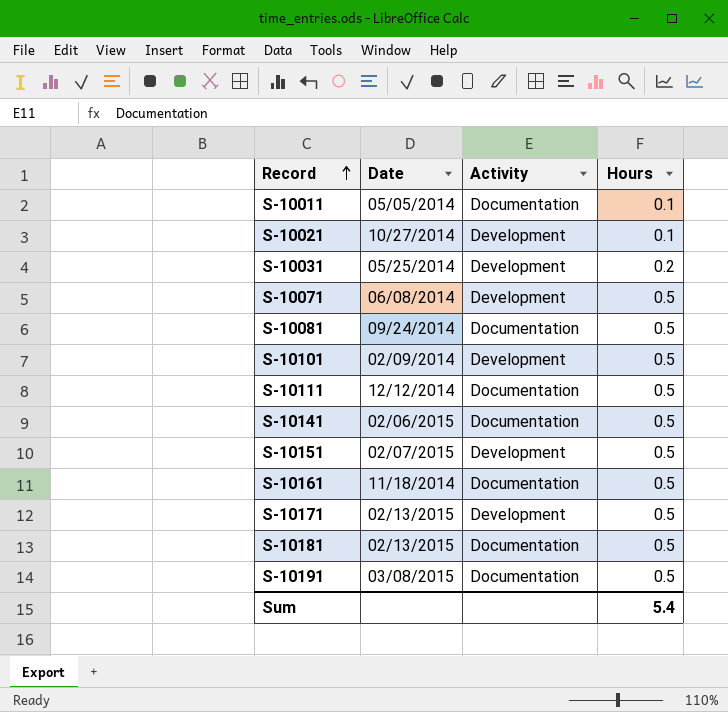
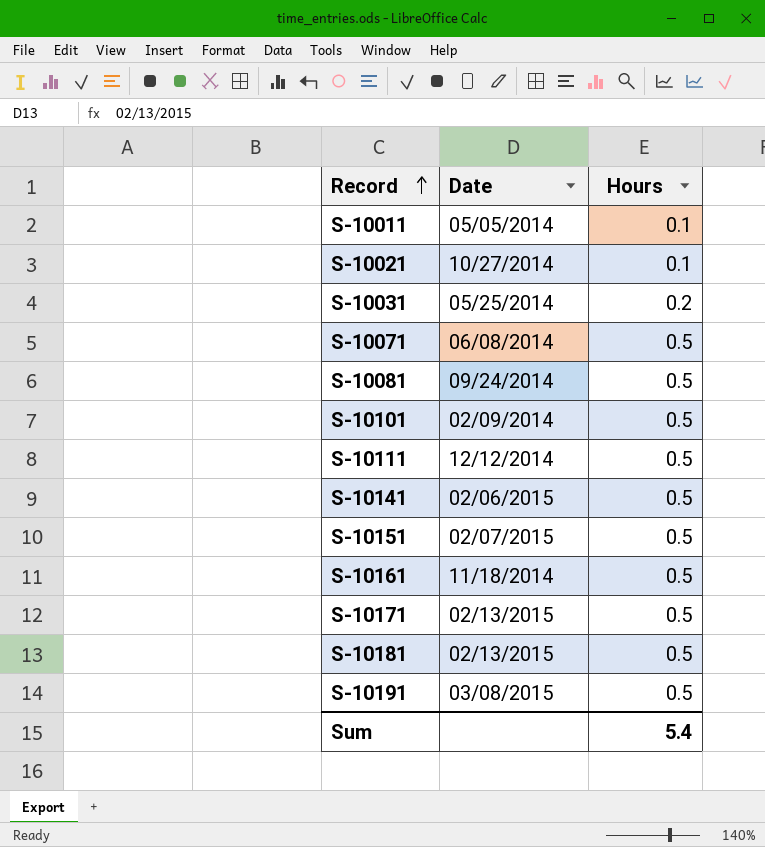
column Activity | position: 3 -> none

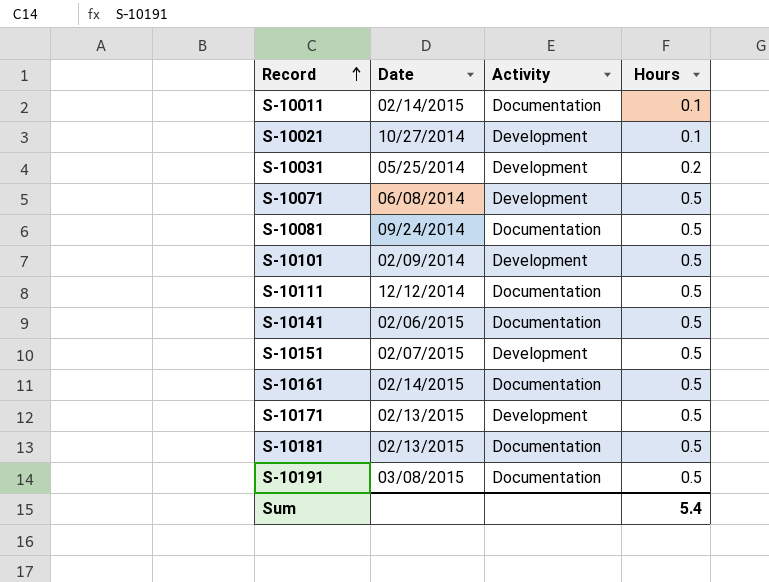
column Activity | position: none -> 3
S-10011 | Date: 05/05/2014 -> 02/14/2015
S-10161 | Date: 11/18/2014 -> 02/14/2015

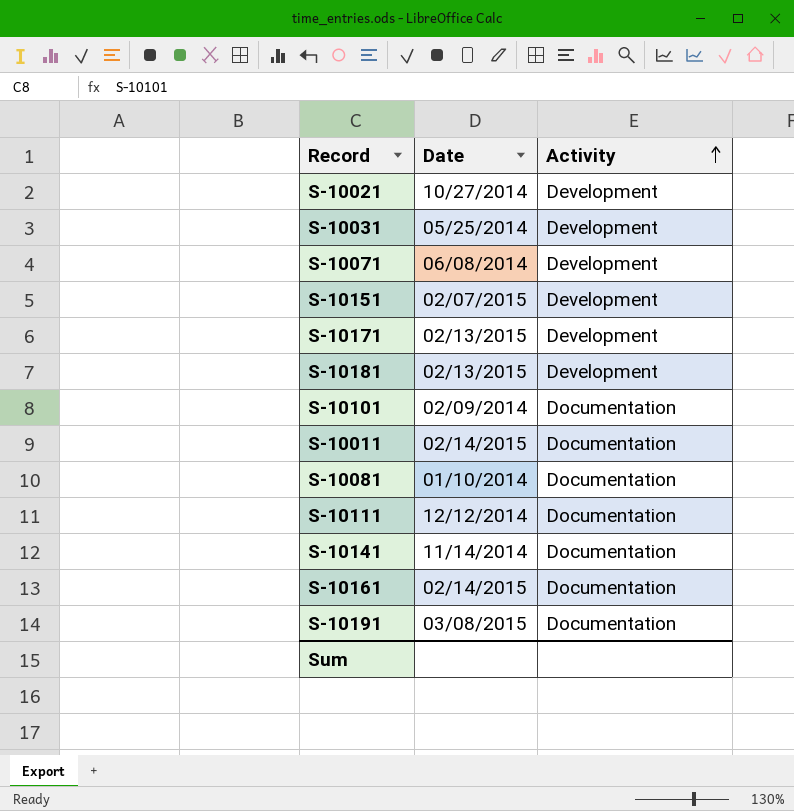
row order: Record ascending -> Activity ascending
column Hours | position: 4 -> none
S-10181 | Activity: Documentation -> Development
S-10101 | Activity: Development -> Documentation
S-10081 | Date: 09/24/2014 -> 01/10/2014
S-10141 | Date: 02/06/2015 -> 11/14/2014

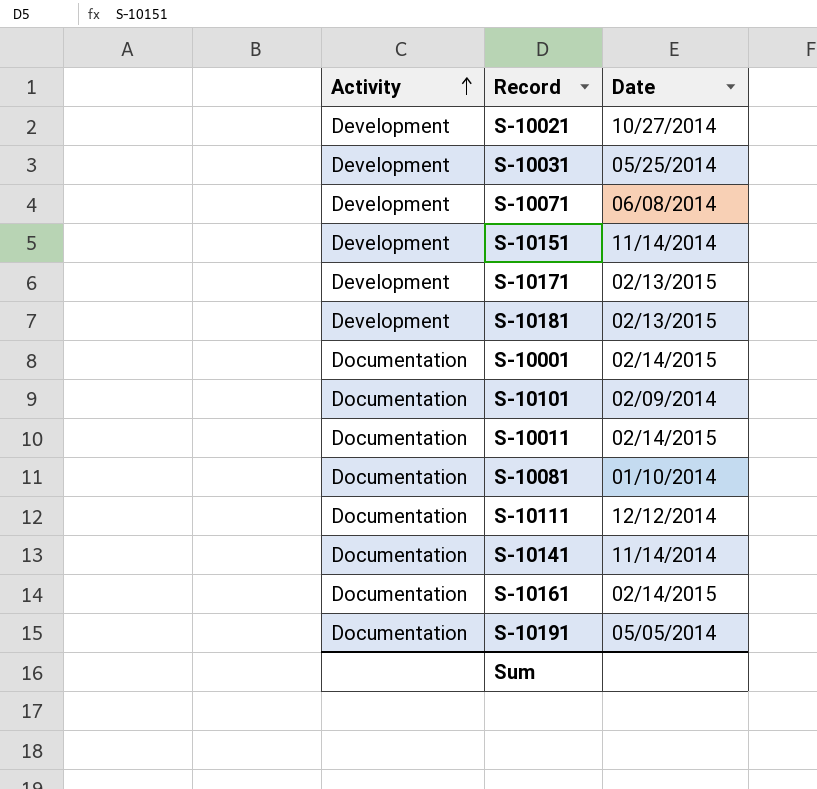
column Activity | position: 3 -> 1
S-10151 | Date: 02/07/2015 -> 11/14/2014
row S-10001: none -> Documentation | 02/14/2015
S-10191 | Date: 03/08/2015 -> 05/05/2014

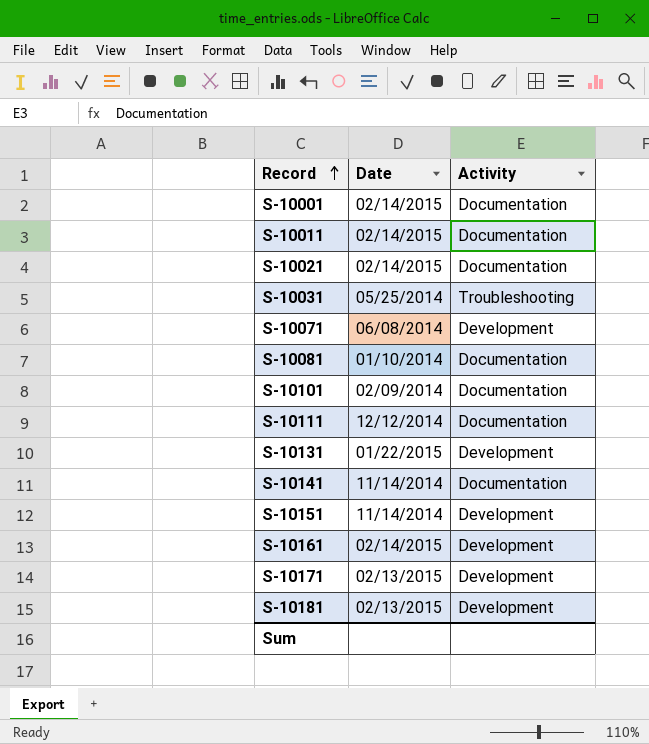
row order: Activity ascending -> Record ascending
column Activity | position: 1 -> 3
row S-10191: Documentation | 05/05/2014 -> none
S-10021 | Date: 10/27/2014 -> 02/14/2015
S-10021 | Activity: Development -> Documentation
S-10031 | Activity: Development -> Troubleshooting
row S-10131: none -> 01/22/2015 | Development
S-10161 | Activity: Documentation -> Development

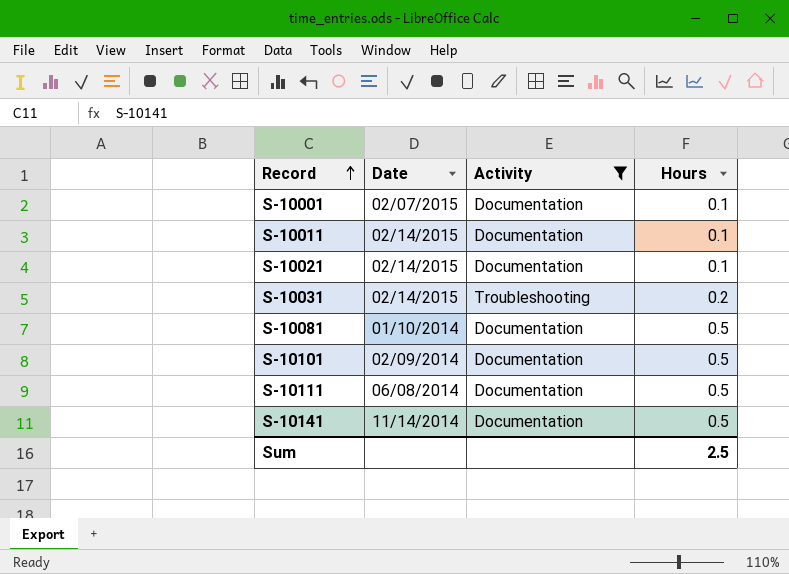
filter: none -> Activity != Development
column Hours | position: none -> 4
S-10001 | Date: 02/14/2015 -> 02/07/2015
S-10031 | Date: 05/25/2014 -> 02/14/2015
S-10111 | Date: 12/12/2014 -> 06/08/2014

